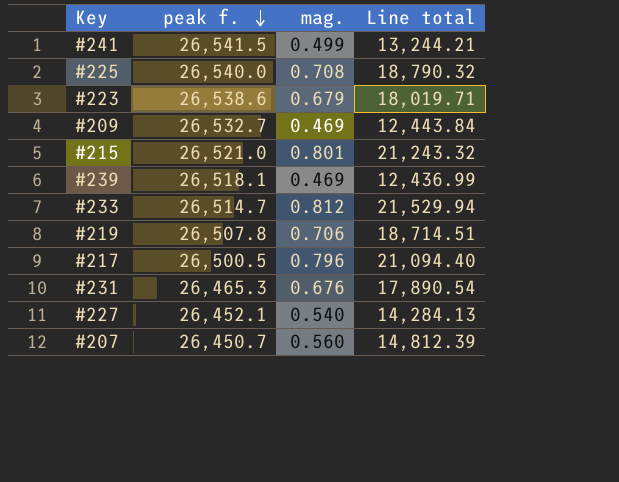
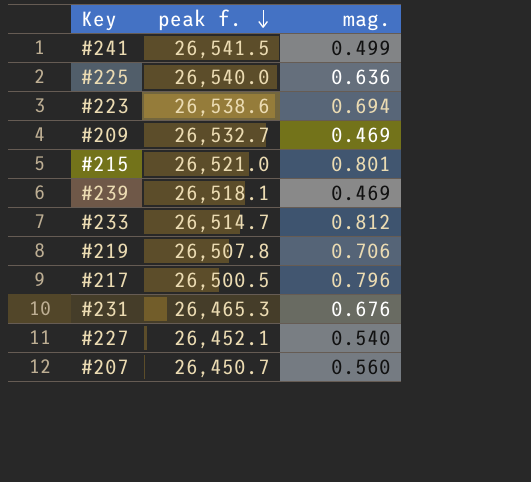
column Line total | formula: [peak f.] * [mag.] -> none
#225 | mag.: 0.708 -> 0.636
#223 | mag.: 0.679 -> 0.694

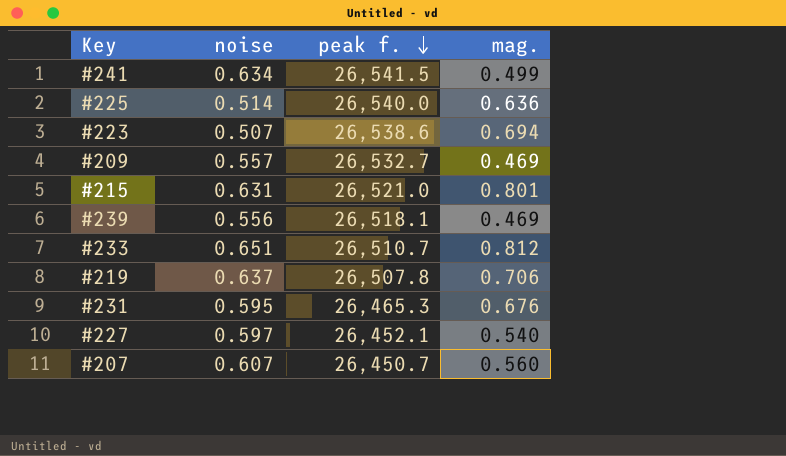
column noise | position: none -> 2
row #217: 26,500.5 | 0.796 -> none
#233 | peak f.: 26,514.7 -> 26,510.7

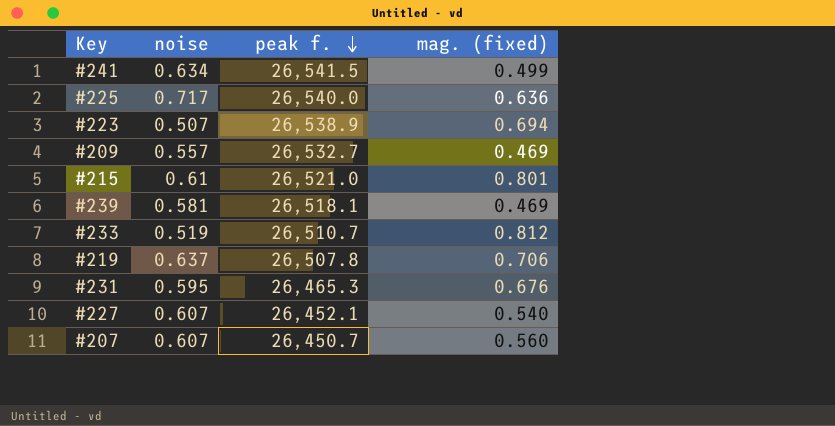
column name: mag. -> mag. (fixed)
#225 | noise: 0.514 -> 0.717
#223 | peak f.: 26,538.6 -> 26,538.9
#215 | noise: 0.631 -> 0.61
#239 | noise: 0.556 -> 0.581
#233 | noise: 0.651 -> 0.519
#227 | noise: 0.597 -> 0.607

